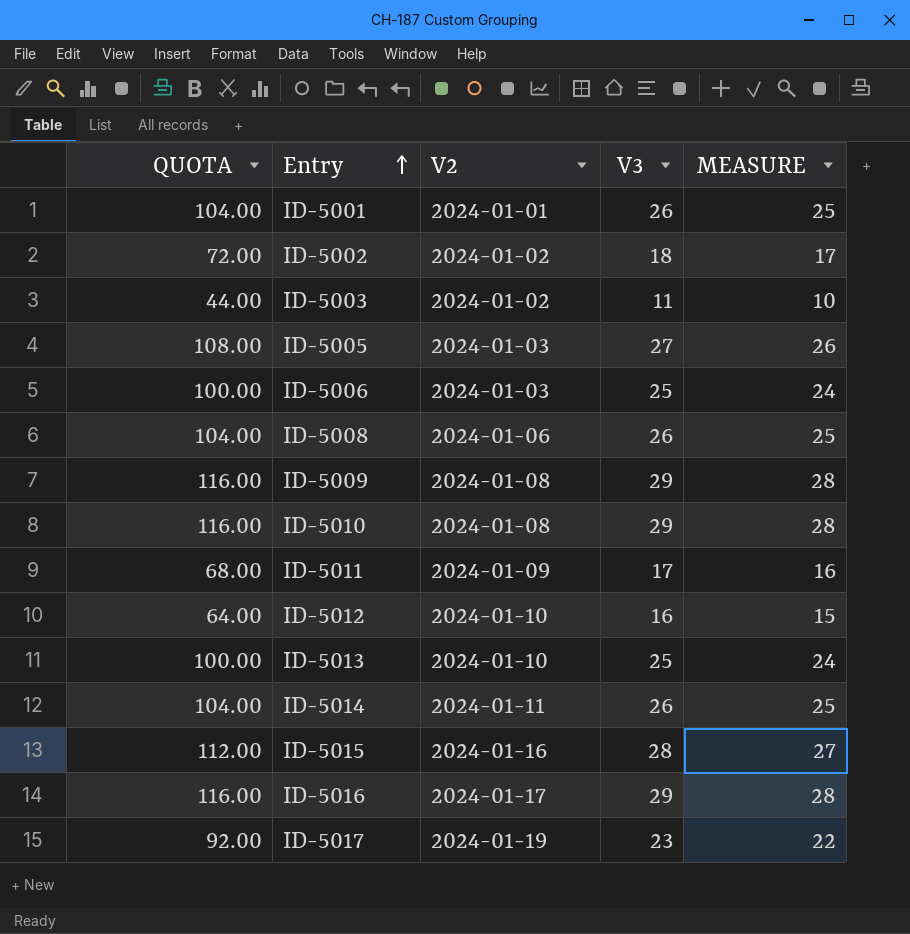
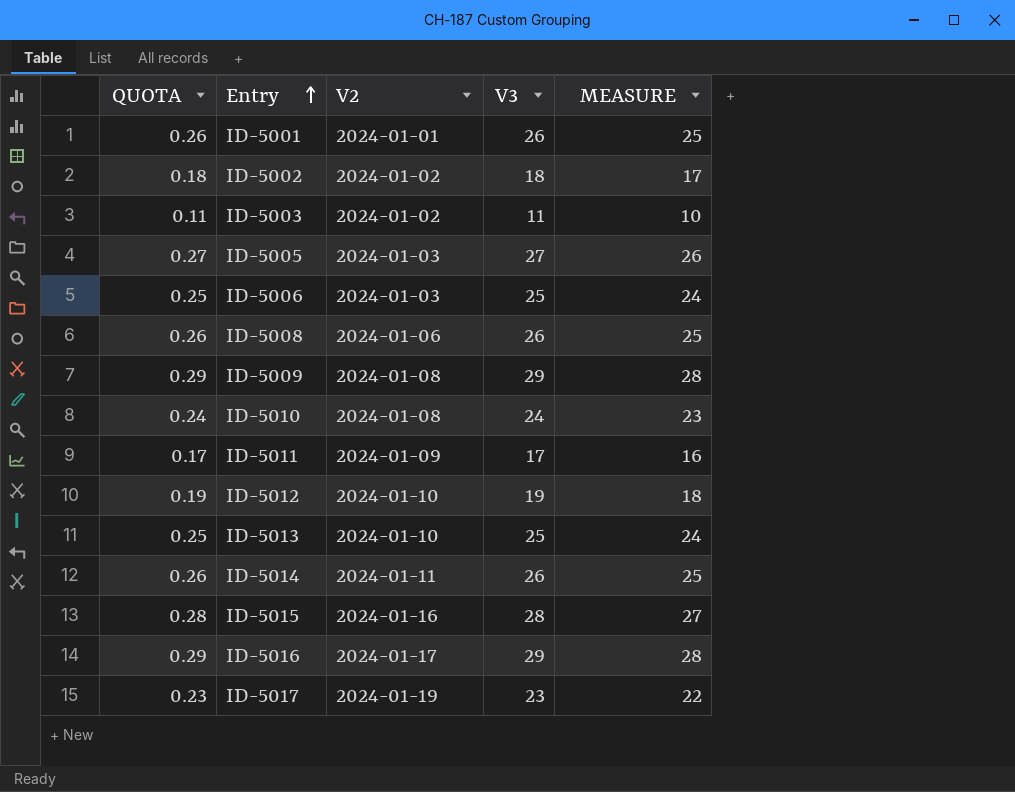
column QUOTA | formula: [V3] * 4 -> [V3] * 0.01
ID-5010 | V3: 29 -> 24
ID-5010 | MEASURE: 28 -> 23
ID-5012 | V3: 16 -> 19
ID-5012 | MEASURE: 15 -> 18

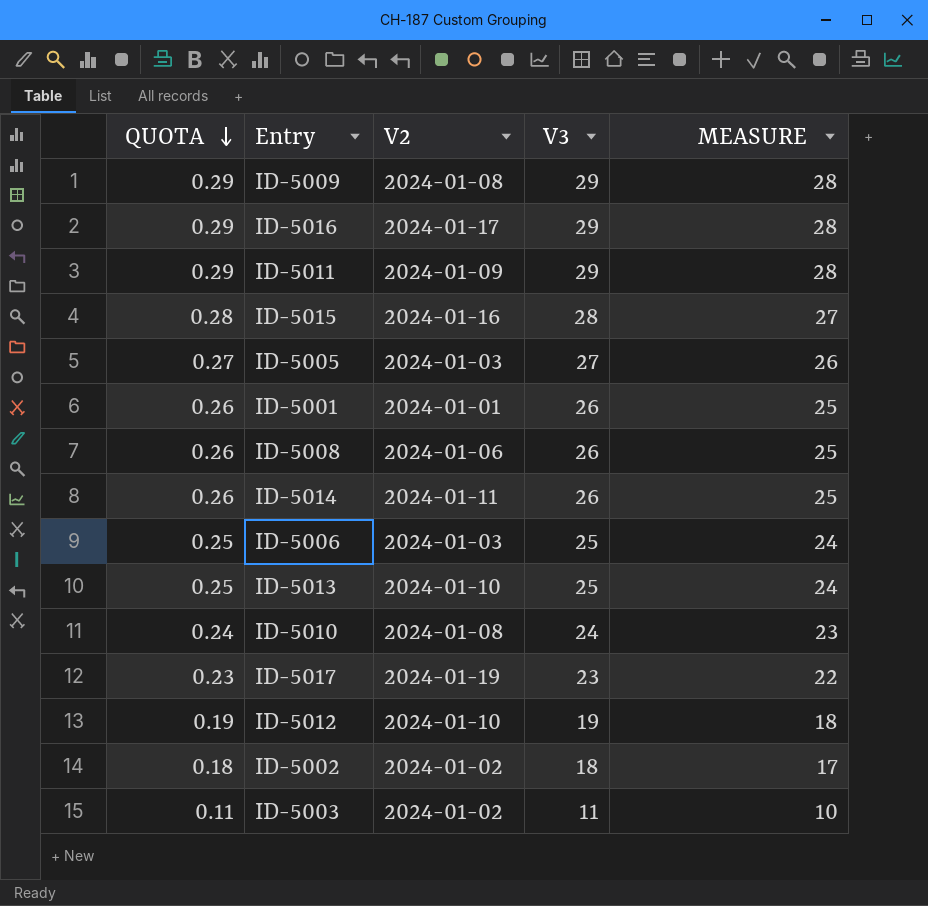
row order: Entry ascending -> QUOTA descending
ID-5011 | QUOTA: 0.17 -> 0.29
ID-5011 | V3: 17 -> 29
ID-5011 | MEASURE: 16 -> 28

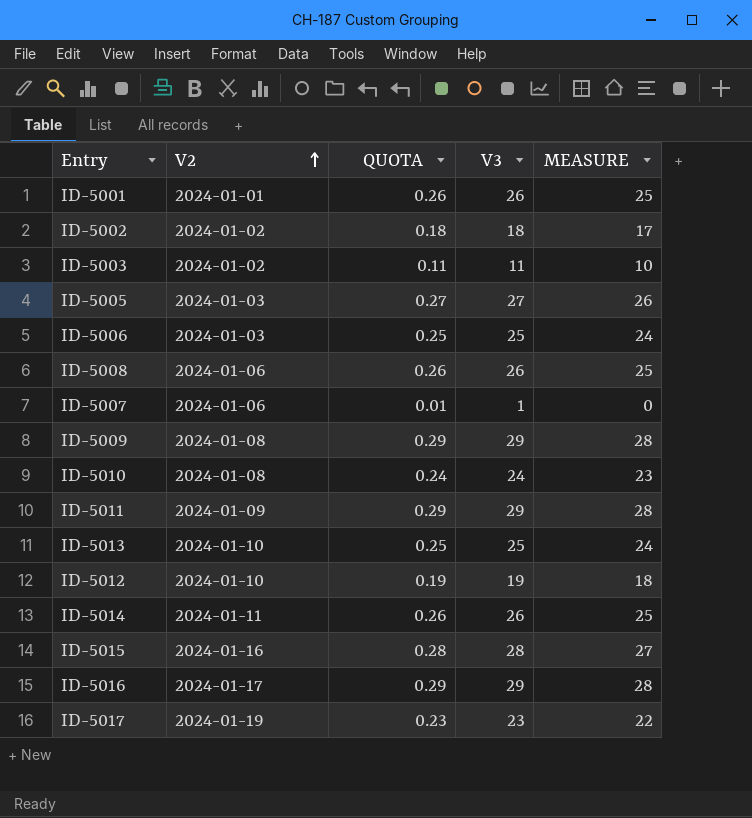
row order: QUOTA descending -> V2 ascending
column QUOTA | position: 1 -> 3
row ID-5007: none -> 2024-01-06 | 0.01 | 1 | 0

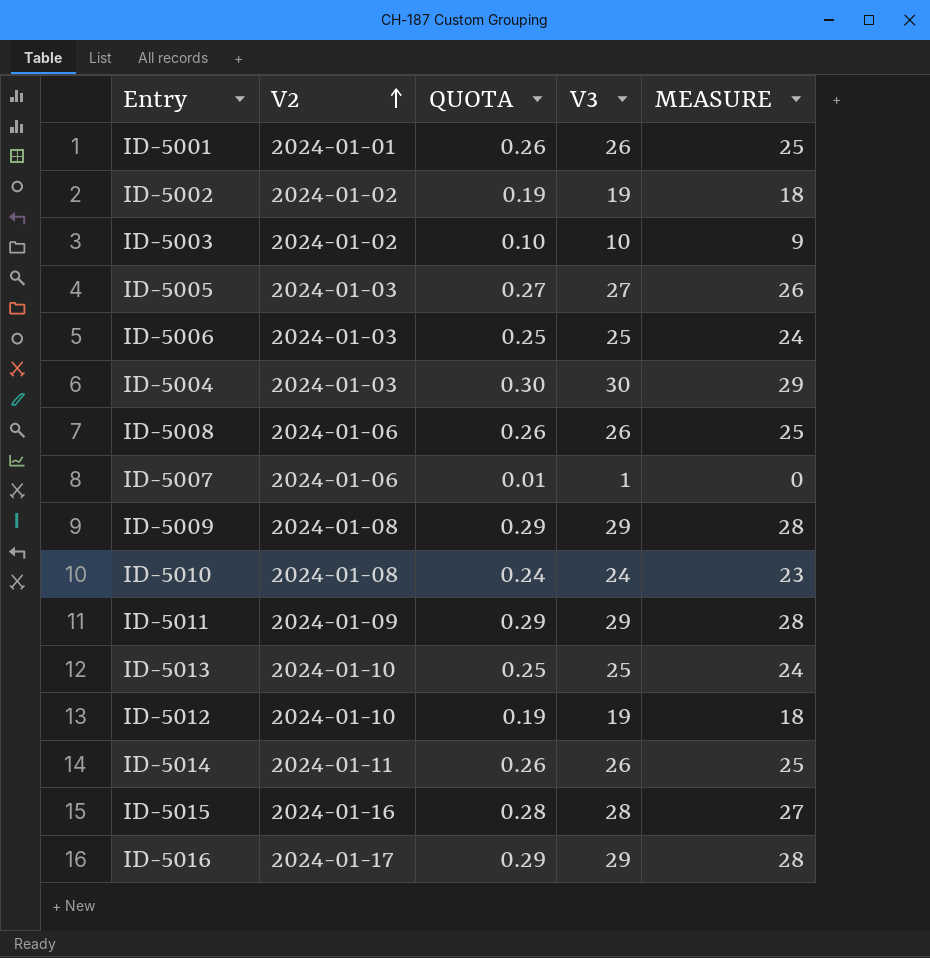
row ID-5017: 2024-01-19 | 0.23 | 23 | 22 -> none
ID-5002 | QUOTA: 0.18 -> 0.19
ID-5002 | V3: 18 -> 19
ID-5002 | MEASURE: 17 -> 18
ID-5003 | QUOTA: 0.11 -> 0.10
ID-5003 | V3: 11 -> 10
ID-5003 | MEASURE: 10 -> 9
row ID-5004: none -> 2024-01-03 | 0.30 | 30 | 29

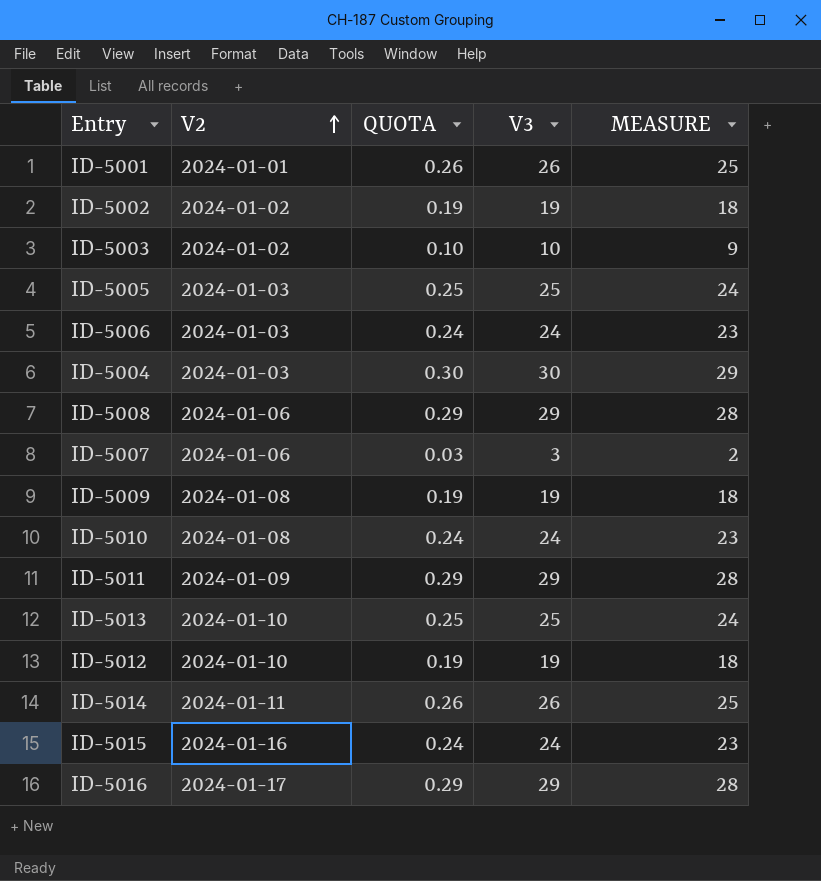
ID-5005 | QUOTA: 0.27 -> 0.25
ID-5005 | V3: 27 -> 25
ID-5005 | MEASURE: 26 -> 24
ID-5006 | QUOTA: 0.25 -> 0.24
ID-5006 | V3: 25 -> 24
ID-5006 | MEASURE: 24 -> 23
ID-5008 | QUOTA: 0.26 -> 0.29
ID-5008 | V3: 26 -> 29
ID-5008 | MEASURE: 25 -> 28
ID-5007 | QUOTA: 0.01 -> 0.03
ID-5007 | V3: 1 -> 3
ID-5007 | MEASURE: 0 -> 2
ID-5009 | QUOTA: 0.29 -> 0.19
ID-5009 | V3: 29 -> 19
ID-5009 | MEASURE: 28 -> 18
ID-5015 | QUOTA: 0.28 -> 0.24
ID-5015 | V3: 28 -> 24
ID-5015 | MEASURE: 27 -> 23

